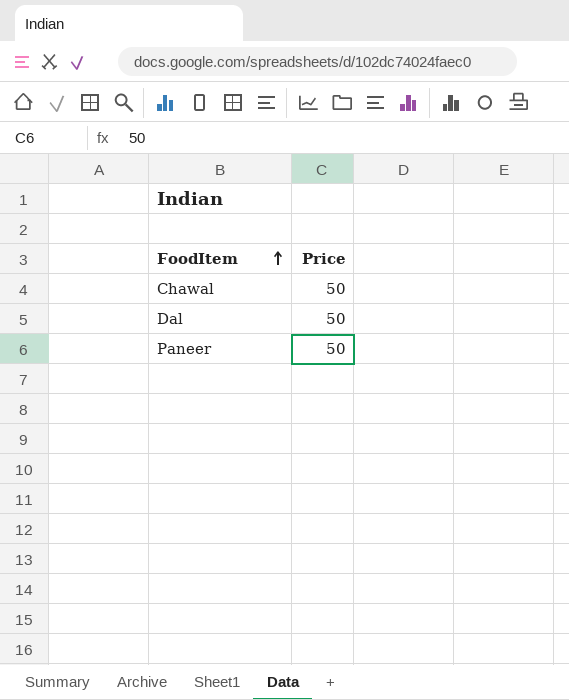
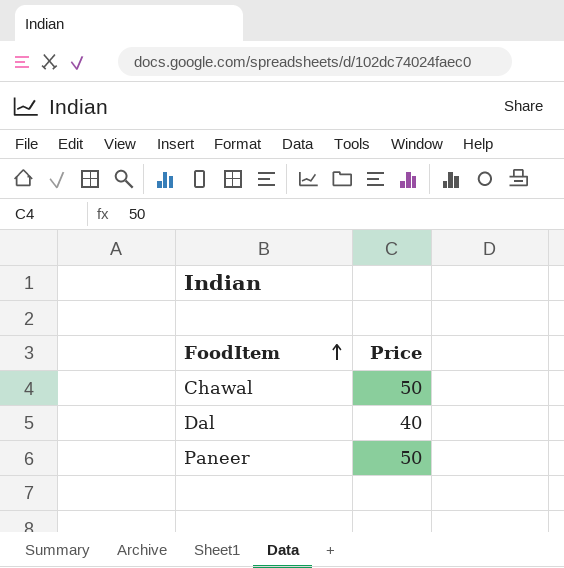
Dal | Price: 50 -> 40

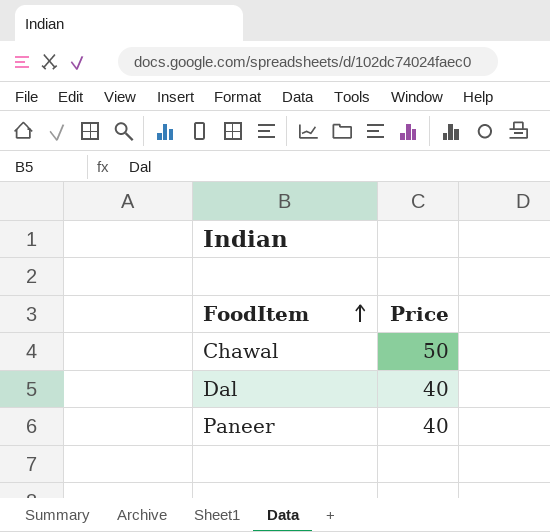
Paneer | Price: 50 -> 40

